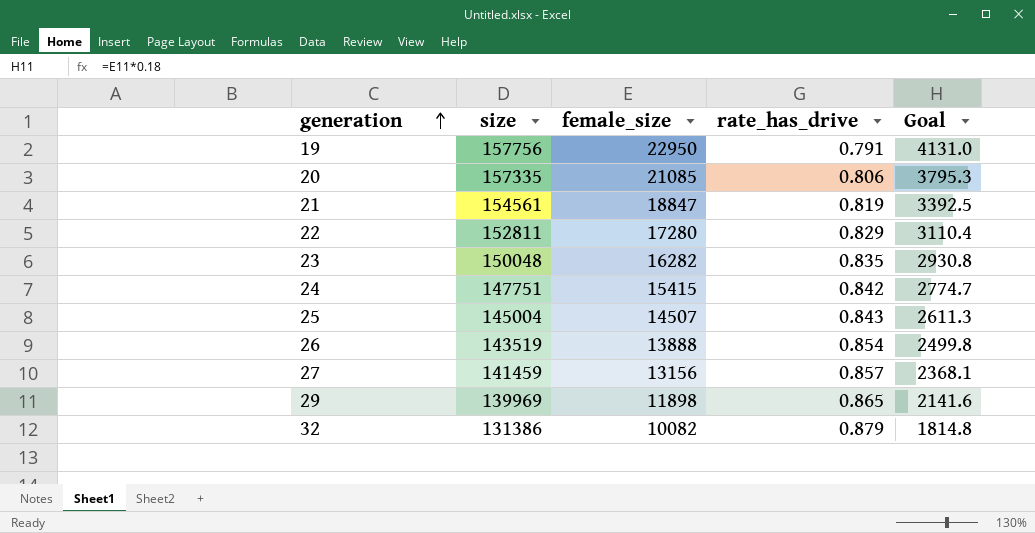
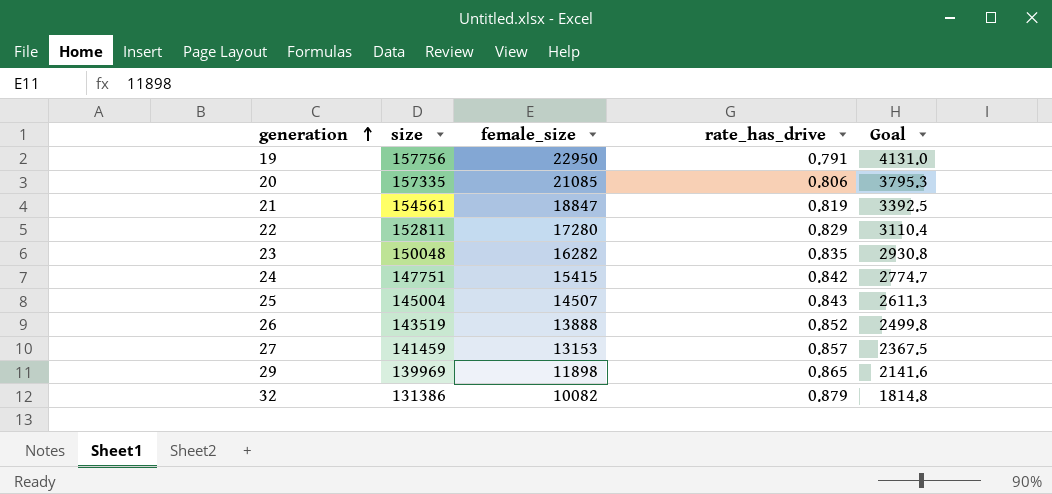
26 | rate_has_drive: 0.854 -> 0.852
27 | female_size: 13156 -> 13153
27 | Goal: 2368.1 -> 2367.5

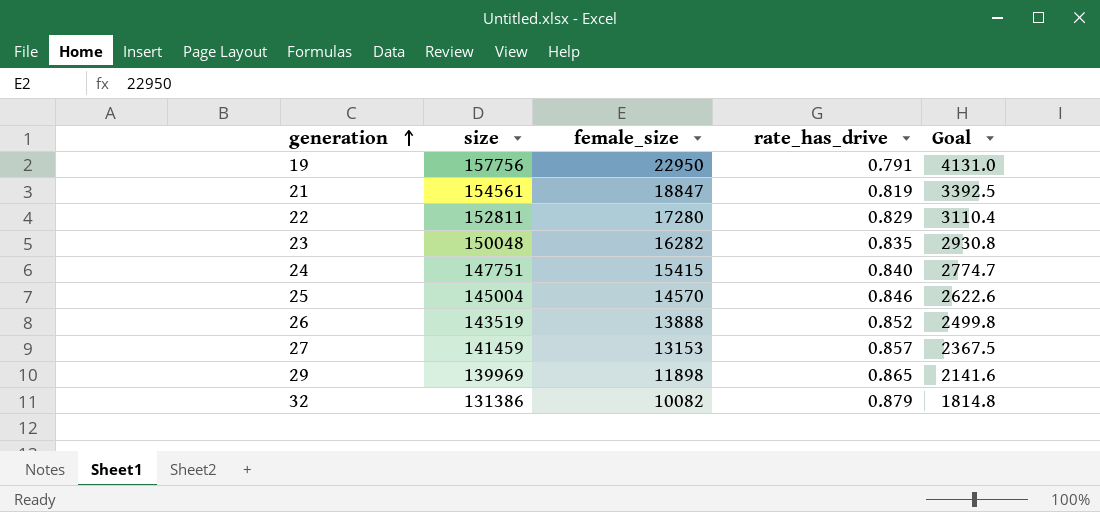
row 20: 157335 | 21085 | 0.806 | 3795.3 -> none
24 | rate_has_drive: 0.842 -> 0.840
25 | female_size: 14507 -> 14570
25 | rate_has_drive: 0.843 -> 0.846
25 | Goal: 2611.3 -> 2622.6

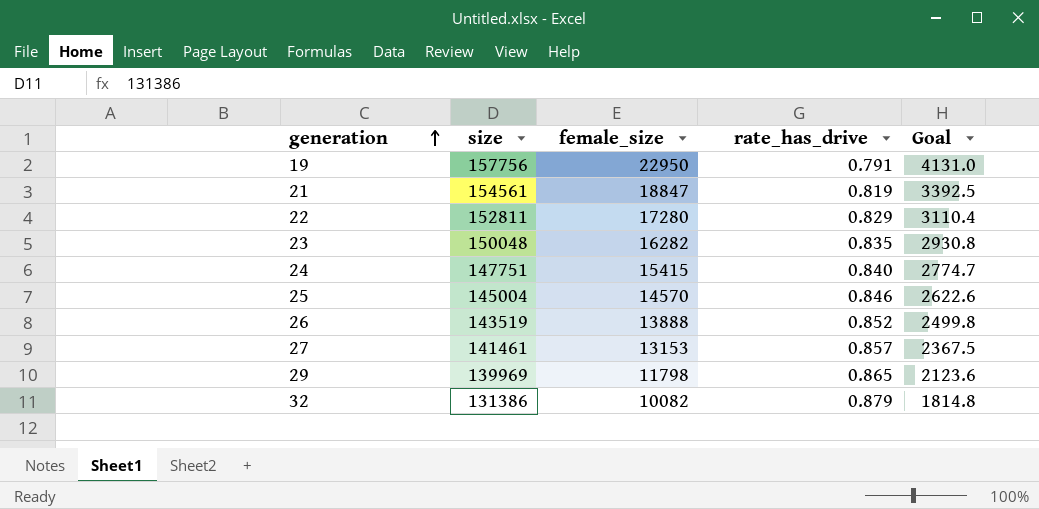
27 | size: 141459 -> 141461
29 | female_size: 11898 -> 11798
29 | Goal: 2141.6 -> 2123.6

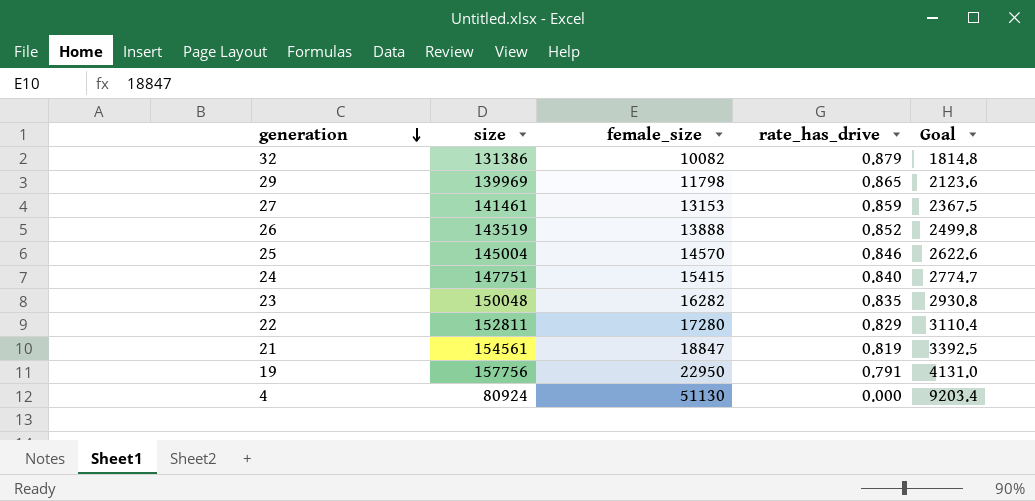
row order: generation ascending -> generation descending
27 | rate_has_drive: 0.857 -> 0.859
row 4: none -> 80924 | 51130 | 0.000 | 9203.4

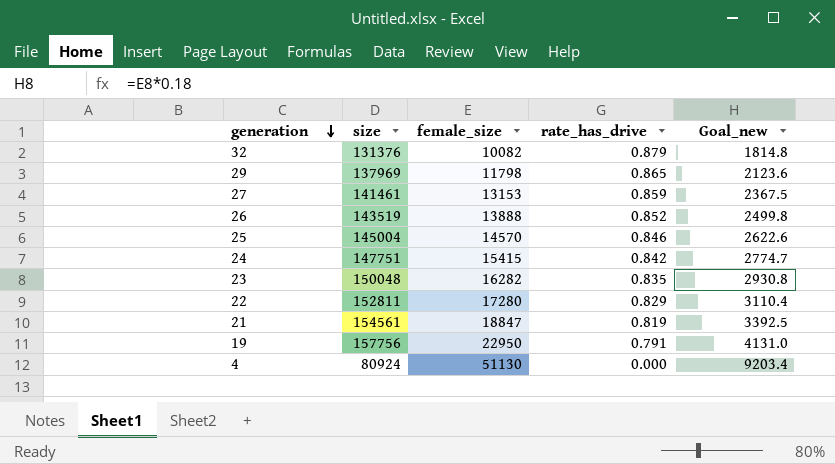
column name: Goal -> Goal_new
32 | size: 131386 -> 131376
29 | size: 139969 -> 137969
24 | rate_has_drive: 0.840 -> 0.842

